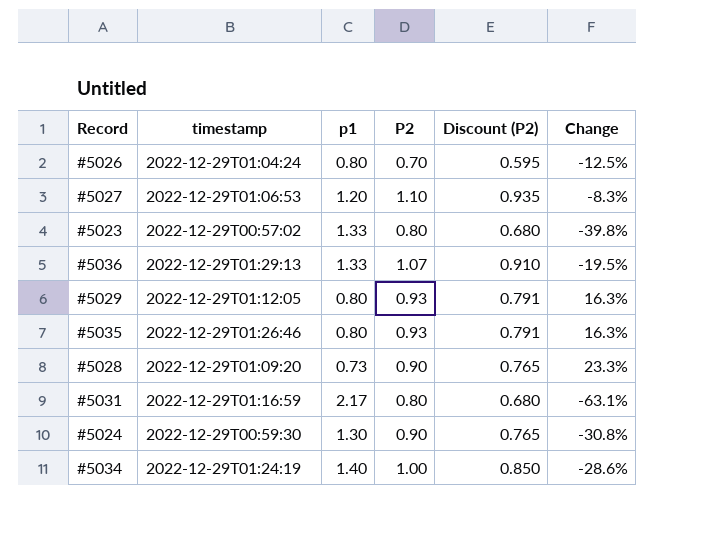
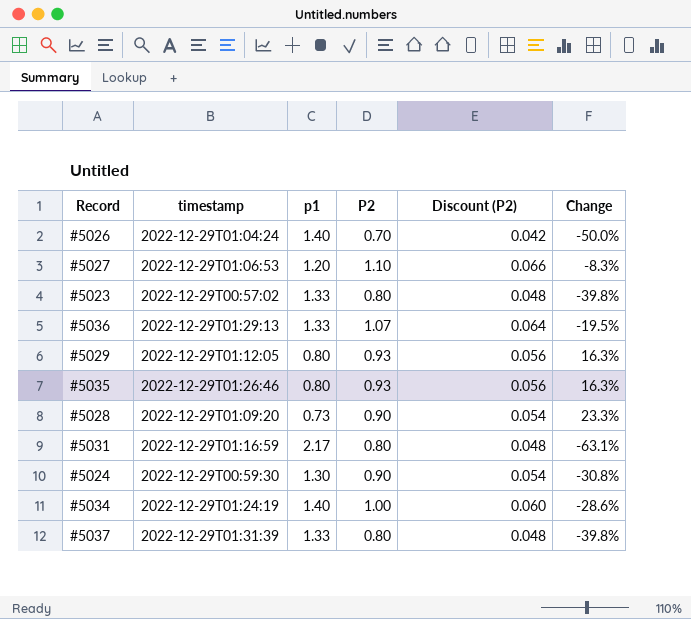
column Discount (P2) | formula: [P2] * 0.85 -> [P2] * 0.06
#5026 | p1: 0.80 -> 1.40
#5026 | Change: -12.5% -> -50.0%
row #5037: none -> 2022-12-29T01:31:39 | 1.33 | 0.80 | 0.048 | -39.8%

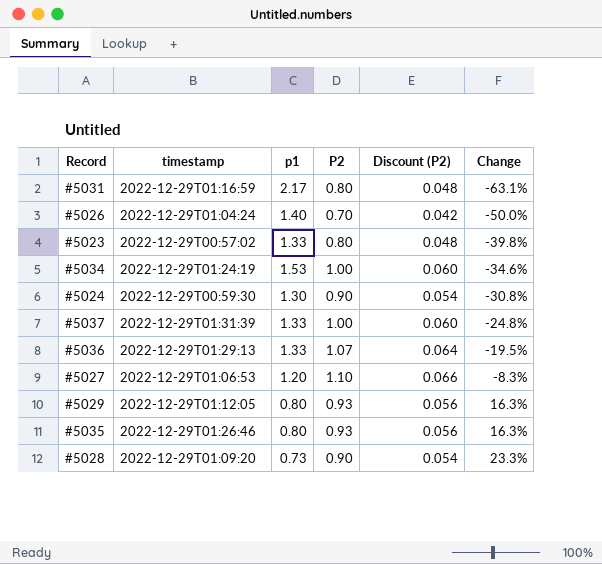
row order: none -> Change ascending
#5034 | p1: 1.40 -> 1.53
#5034 | Change: -28.6% -> -34.6%
#5037 | P2: 0.80 -> 1.00
#5037 | Discount (P2): 0.048 -> 0.060
#5037 | Change: -39.8% -> -24.8%

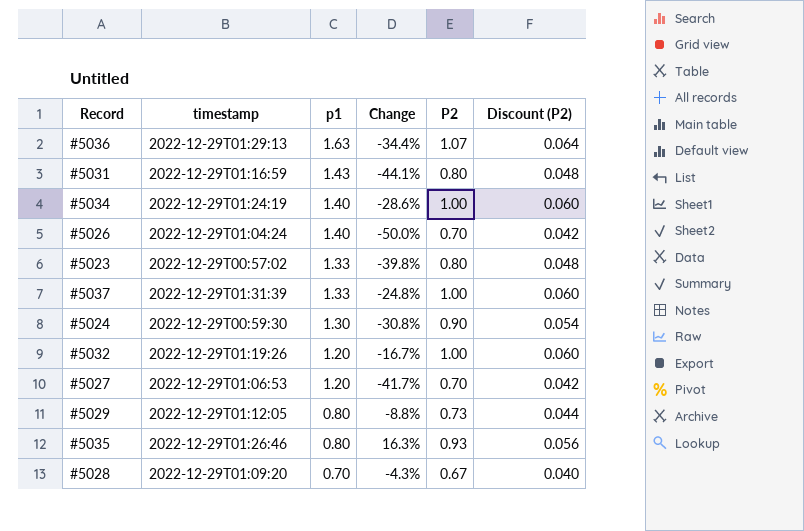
row order: Change ascending -> p1 descending
column Change | position: 6 -> 4
#5036 | p1: 1.33 -> 1.63
#5036 | Change: -19.5% -> -34.4%
#5031 | p1: 2.17 -> 1.43
#5031 | Change: -63.1% -> -44.1%
#5034 | p1: 1.53 -> 1.40
#5034 | Change: -34.6% -> -28.6%
row #5032: none -> 2022-12-29T01:19:26 | 1.20 | -16.7% | 1.00 | 0.060
#5027 | Change: -8.3% -> -41.7%
#5027 | P2: 1.10 -> 0.70
#5027 | Discount (P2): 0.066 -> 0.042
#5029 | Change: 16.3% -> -8.8%
#5029 | P2: 0.93 -> 0.73
#5029 | Discount (P2): 0.056 -> 0.044
#5028 | p1: 0.73 -> 0.70
#5028 | Change: 23.3% -> -4.3%
#5028 | P2: 0.90 -> 0.67
#5028 | Discount (P2): 0.054 -> 0.040

